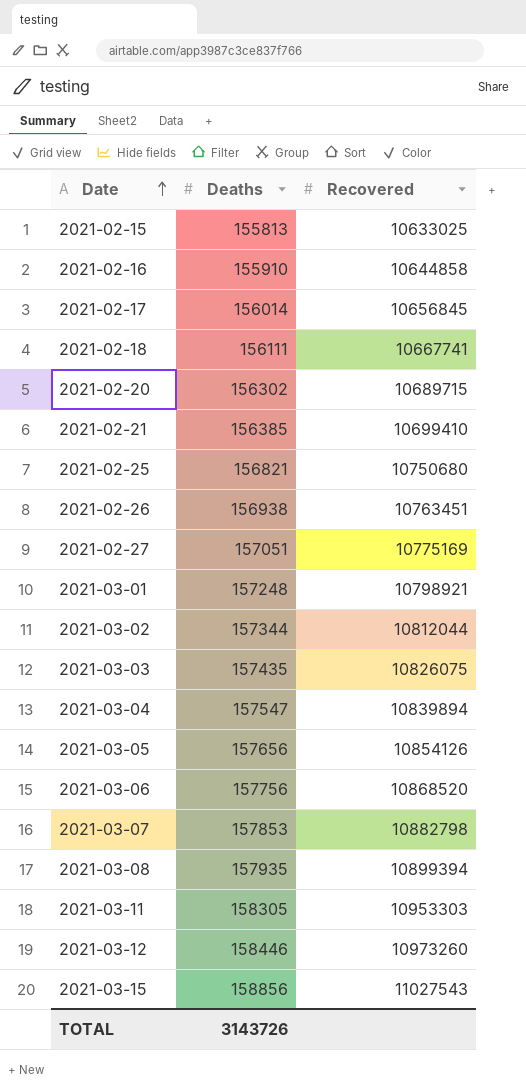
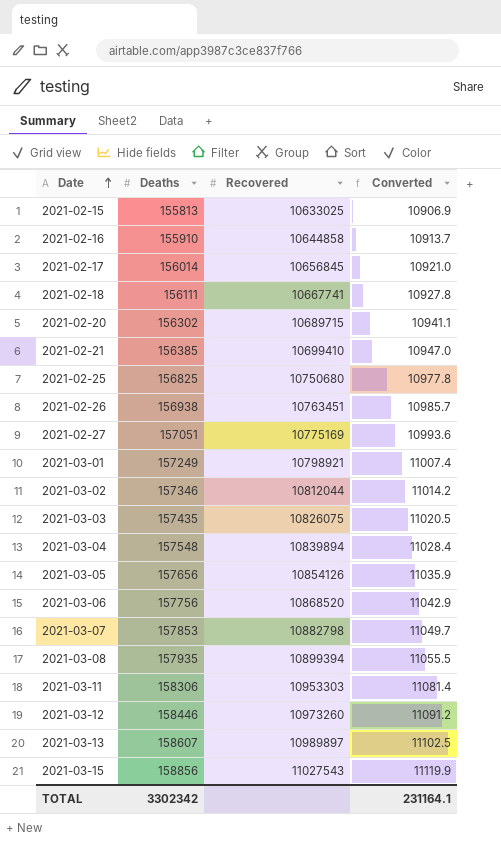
column Converted | formula: none -> [Deaths] * 0.07
2021-02-25 | Deaths: 156821 -> 156825
2021-03-01 | Deaths: 157248 -> 157249
2021-03-02 | Deaths: 157344 -> 157346
2021-03-04 | Deaths: 157547 -> 157548
2021-03-11 | Deaths: 158305 -> 158306
row 2021-03-13: none -> 158607 | 10989897 | 11102.5
TOTAL | Deaths: 3143726 -> 3302342

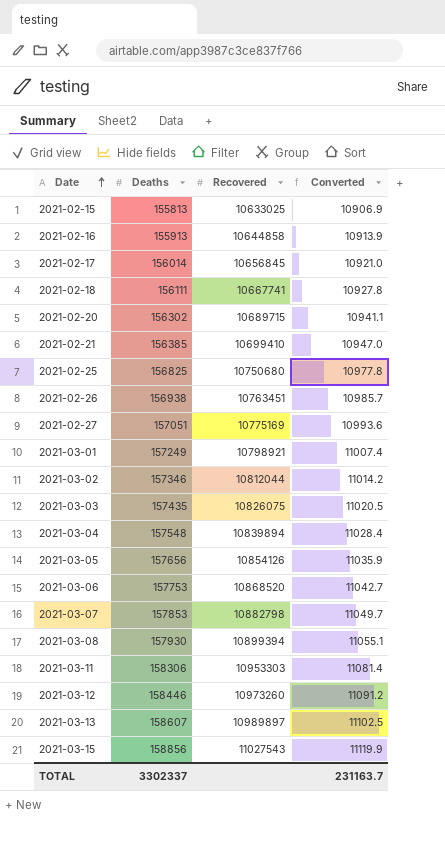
2021-02-16 | Deaths: 155910 -> 155913
2021-02-16 | Converted: 10913.7 -> 10913.9
2021-03-06 | Deaths: 157756 -> 157753
2021-03-06 | Converted: 11042.9 -> 11042.7
2021-03-08 | Deaths: 157935 -> 157930
2021-03-08 | Converted: 11055.5 -> 11055.1
TOTAL | Deaths: 3302342 -> 3302337
TOTAL | Converted: 231164.1 -> 231163.7

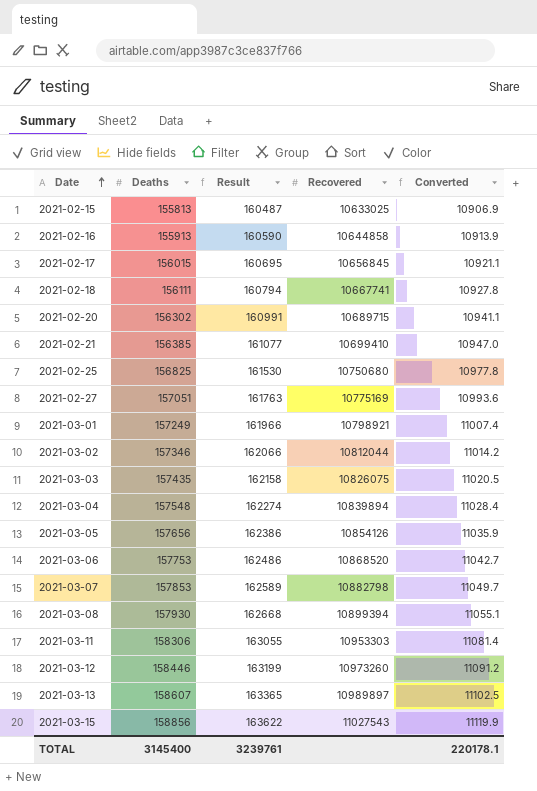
column Result | formula: none -> [Deaths] * 1.03
row 2021-02-26: 156938 | 10763451 | 10985.7 -> none
2021-02-17 | Deaths: 156014 -> 156015
2021-02-17 | Converted: 10921.0 -> 10921.1
TOTAL | Deaths: 3302337 -> 3145400
TOTAL | Converted: 231163.7 -> 220178.1

